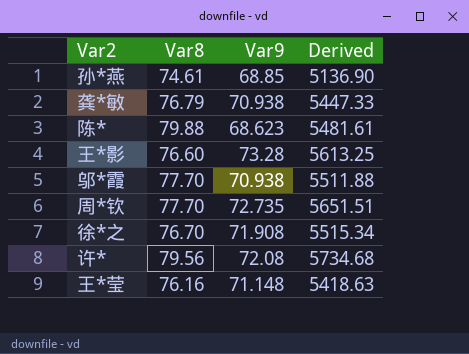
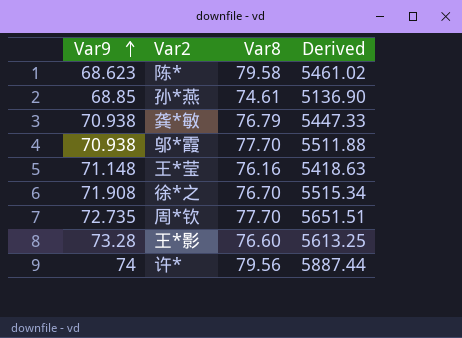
row order: none -> Var9 ascending
column Var9 | position: 3 -> 1
陈* | Var8: 79.88 -> 79.58
陈* | Derived: 5481.61 -> 5461.02
许* | Var9: 72.08 -> 74
许* | Derived: 5734.68 -> 5887.44

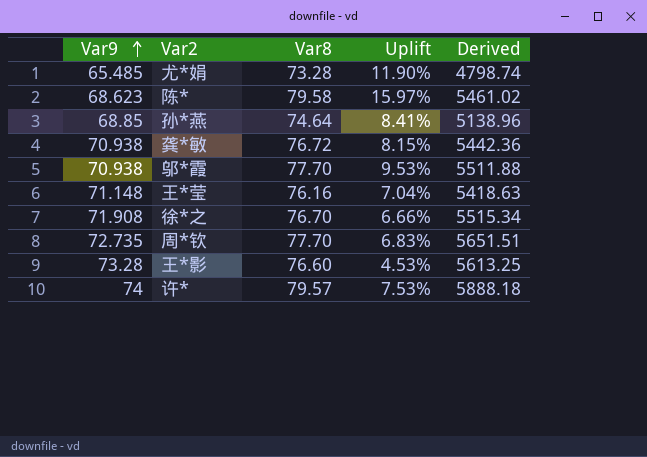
column Uplift | formula: none -> ([Var8] - [Var9]) / [Var9]
row 尤*娟: none -> 65.485 | 73.28 | 11.90% | 4798.74
孙*燕 | Var8: 74.61 -> 74.64
孙*燕 | Derived: 5136.90 -> 5138.96
龚*敏 | Var8: 76.79 -> 76.72
龚*敏 | Derived: 5447.33 -> 5442.36
许* | Var8: 79.56 -> 79.57
许* | Derived: 5887.44 -> 5888.18

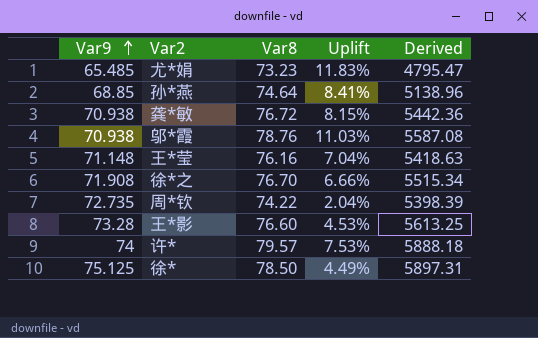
row 陈*: 68.623 | 79.58 | 15.97% | 5461.02 -> none
尤*娟 | Var8: 73.28 -> 73.23
尤*娟 | Uplift: 11.90% -> 11.83%
尤*娟 | Derived: 4798.74 -> 4795.47
邬*霞 | Var8: 77.70 -> 78.76
邬*霞 | Uplift: 9.53% -> 11.03%
邬*霞 | Derived: 5511.88 -> 5587.08
周*钦 | Var8: 77.70 -> 74.22
周*钦 | Uplift: 6.83% -> 2.04%
周*钦 | Derived: 5651.51 -> 5398.39
row 徐*: none -> 75.125 | 78.50 | 4.49% | 5897.31

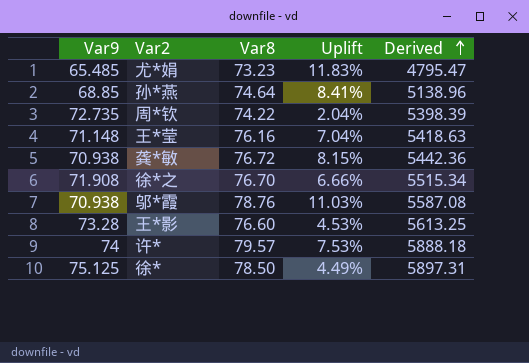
row order: Var9 ascending -> Derived ascending

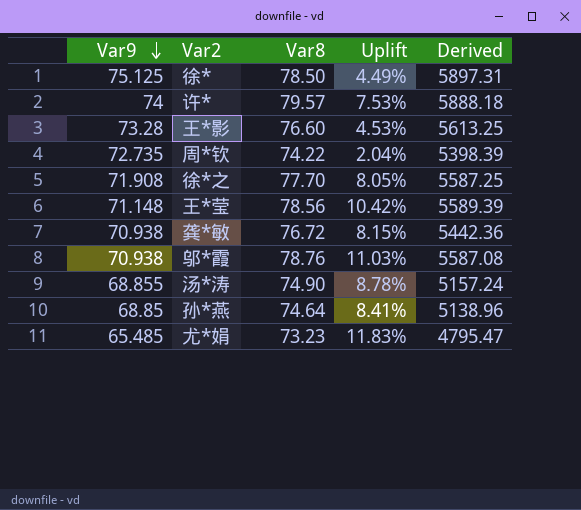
row order: Derived ascending -> Var9 descending
徐*之 | Var8: 76.70 -> 77.70
徐*之 | Uplift: 6.66% -> 8.05%
徐*之 | Derived: 5515.34 -> 5587.25
王*莹 | Var8: 76.16 -> 78.56
王*莹 | Uplift: 7.04% -> 10.42%
王*莹 | Derived: 5418.63 -> 5589.39
row 汤*涛: none -> 68.855 | 74.90 | 8.78% | 5157.24

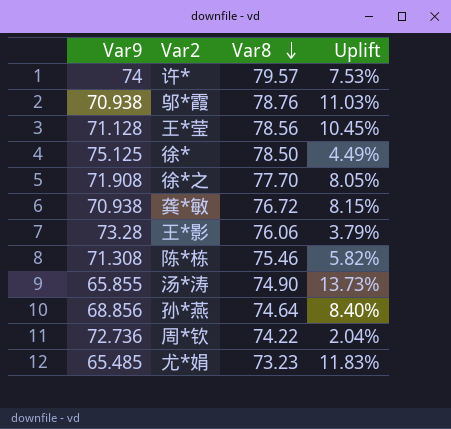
row order: Var9 descending -> Var8 descending
column Derived | formula: [Var9] * [Var8] -> none
王*莹 | Var9: 71.148 -> 71.128
王*莹 | Uplift: 10.42% -> 10.45%
王*影 | Var8: 76.60 -> 76.06
王*影 | Uplift: 4.53% -> 3.79%
row 陈*栋: none -> 71.308 | 75.46 | 5.82%
汤*涛 | Var9: 68.855 -> 65.855
汤*涛 | Uplift: 8.78% -> 13.73%
孙*燕 | Var9: 68.85 -> 68.856
孙*燕 | Uplift: 8.41% -> 8.40%
周*钦 | Var9: 72.735 -> 72.736

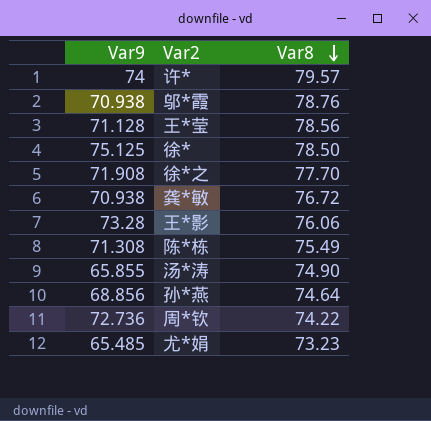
column Uplift | formula: ([Var8] - [Var9]) / [Var9] -> none
陈*栋 | Var8: 75.46 -> 75.49

